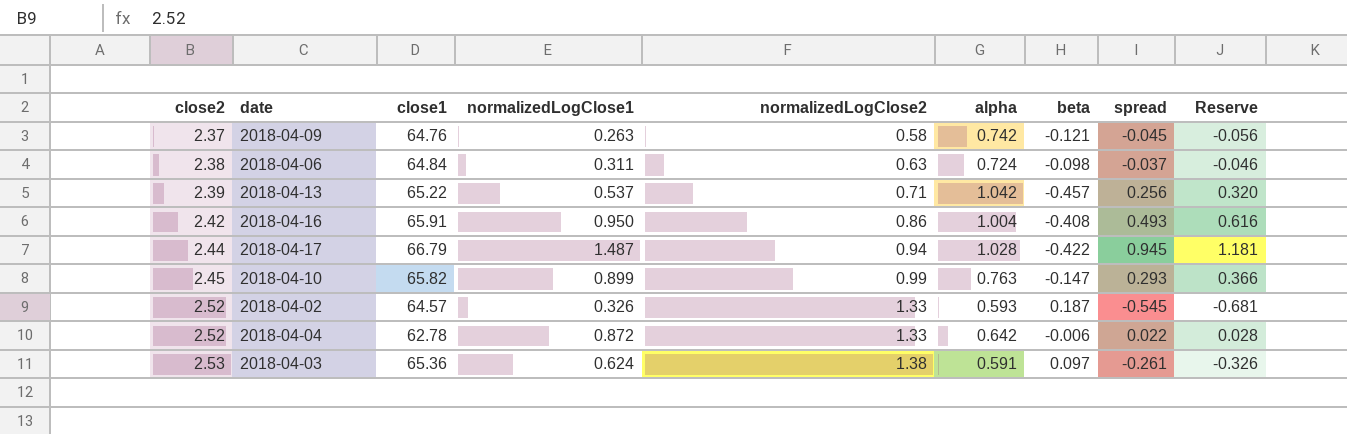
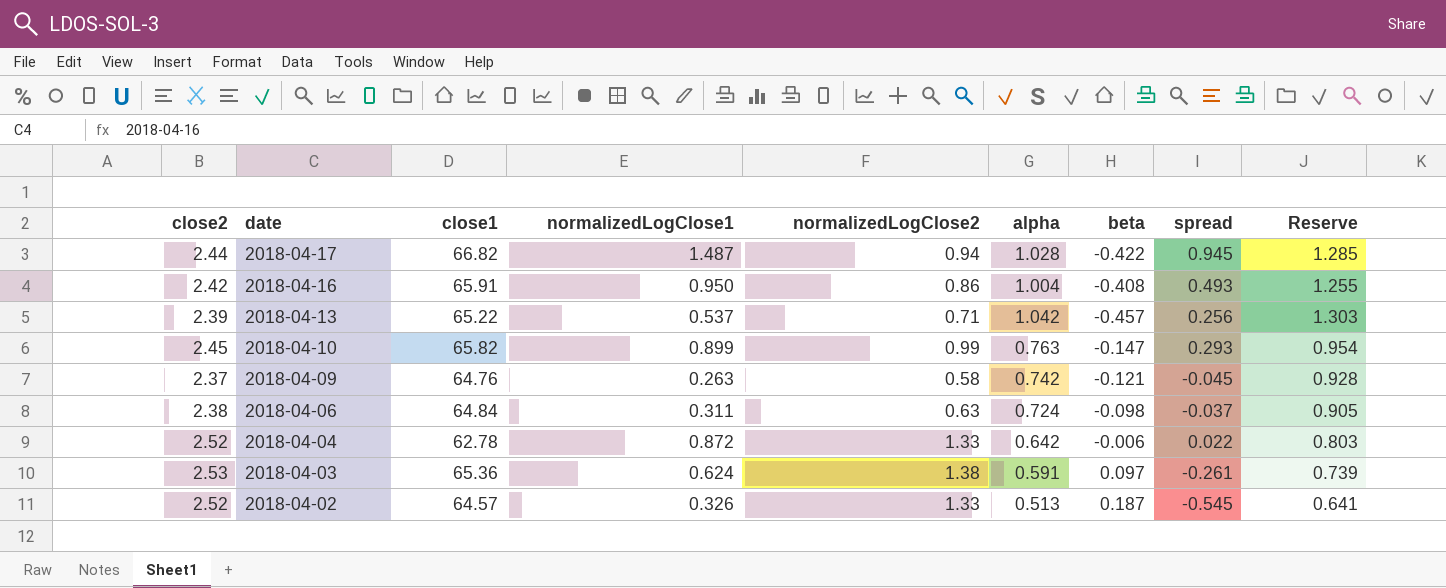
row order: close2 ascending -> date descending
column Reserve | formula: [spread] * 1.25 -> [alpha] * 1.25
2018-04-17 | close1: 66.79 -> 66.82
2018-04-02 | alpha: 0.593 -> 0.513

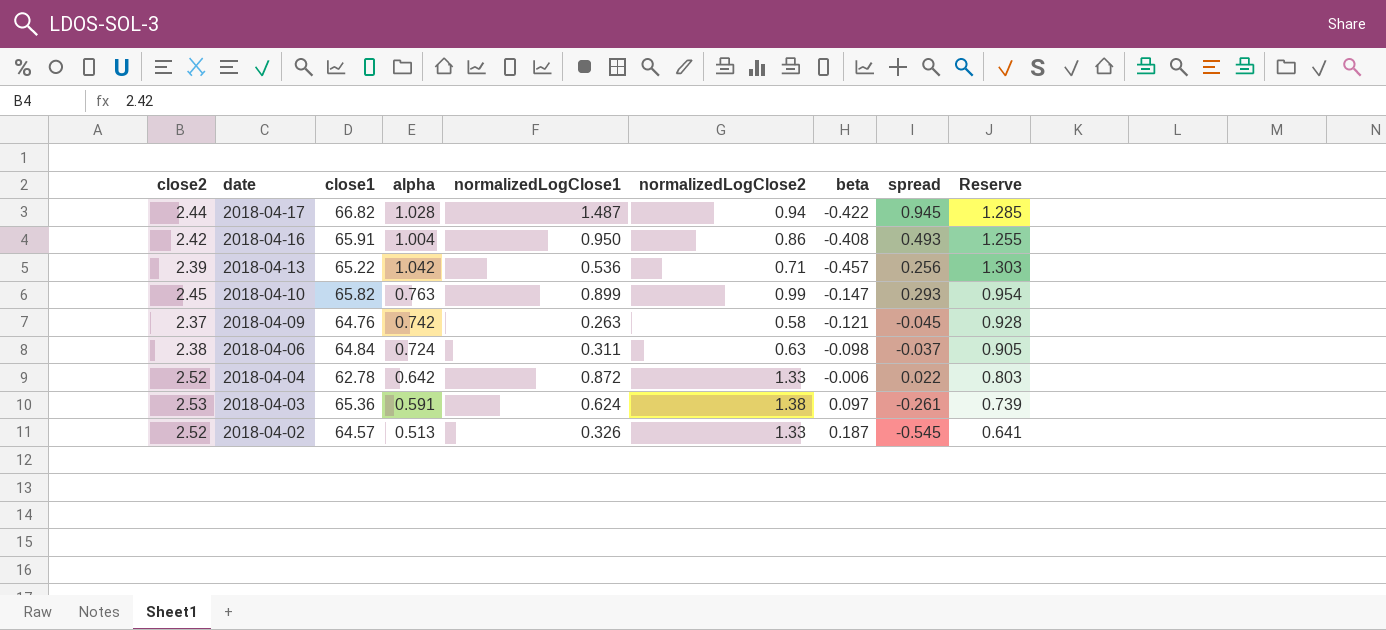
column alpha | position: 6 -> 4
2018-04-13 | normalizedLogClose1: 0.537 -> 0.536

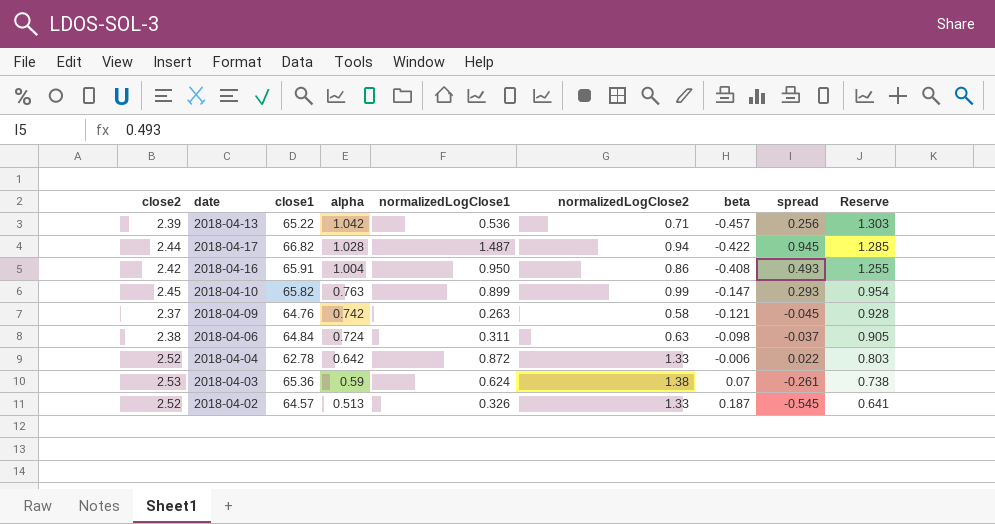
row order: date descending -> alpha descending
2018-04-03 | alpha: 0.591 -> 0.59
2018-04-03 | beta: 0.097 -> 0.07
2018-04-03 | Reserve: 0.739 -> 0.738

